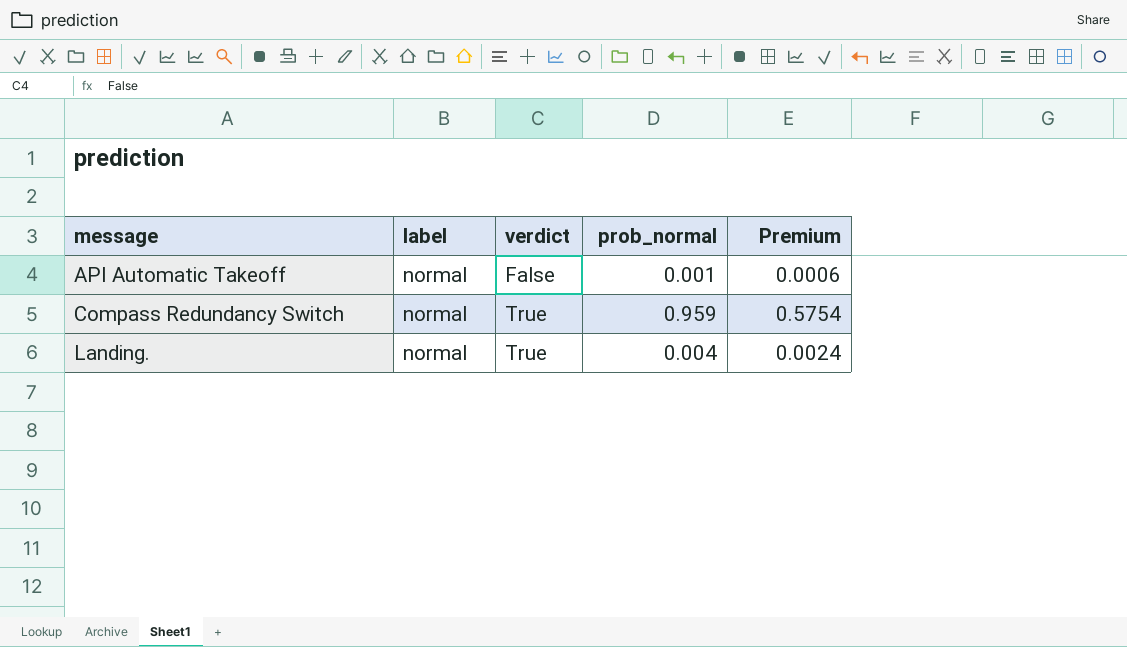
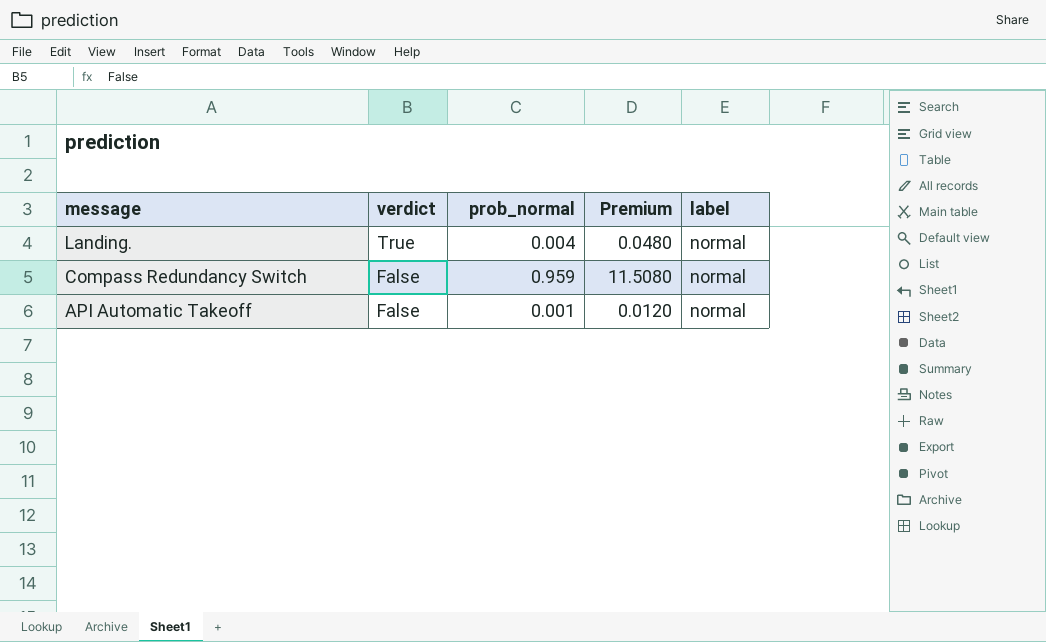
row order: message ascending -> message descending
column Premium | formula: [prob_normal] * 0.6 -> [prob_normal] * 12
column label | position: 2 -> 5
Compass Redundancy Switch | verdict: True -> False

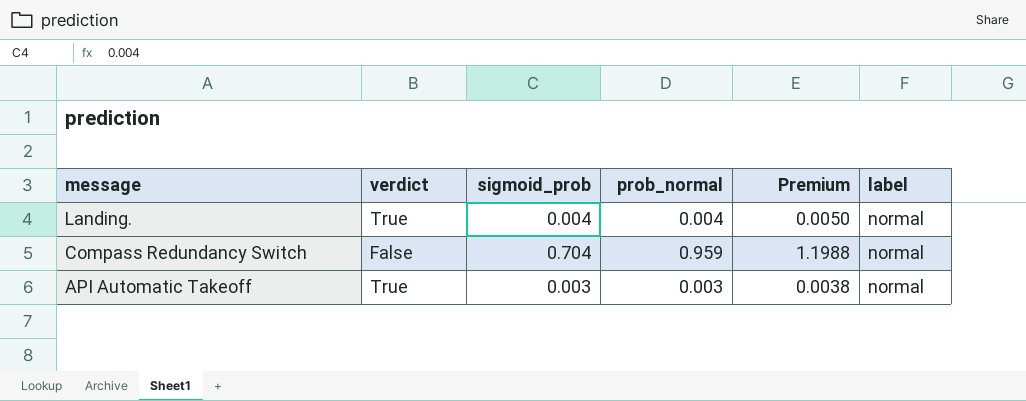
column sigmoid_prob | position: none -> 3
column Premium | formula: [prob_normal] * 12 -> [prob_normal] * 1.25
API Automatic Takeoff | verdict: False -> True
API Automatic Takeoff | prob_normal: 0.001 -> 0.003

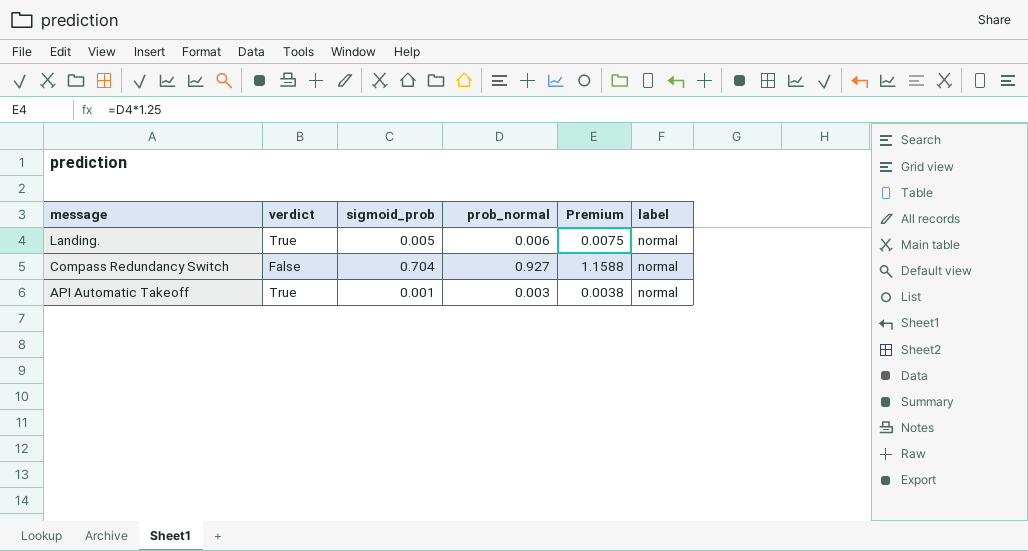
Landing. | sigmoid_prob: 0.004 -> 0.005
Landing. | prob_normal: 0.004 -> 0.006
Landing. | Premium: 0.0050 -> 0.0075
Compass Redundancy Switch | prob_normal: 0.959 -> 0.927
Compass Redundancy Switch | Premium: 1.1988 -> 1.1588
API Automatic Takeoff | sigmoid_prob: 0.003 -> 0.001

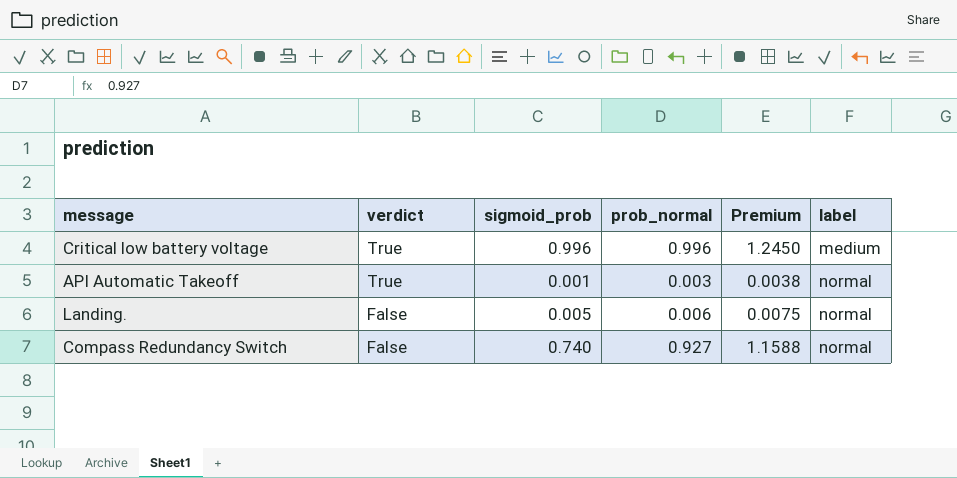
row order: message descending -> verdict descending
row Critical low battery voltage: none -> True | 0.996 | 0.996 | 1.2450 | medium
Landing. | verdict: True -> False
Compass Redundancy Switch | sigmoid_prob: 0.704 -> 0.740

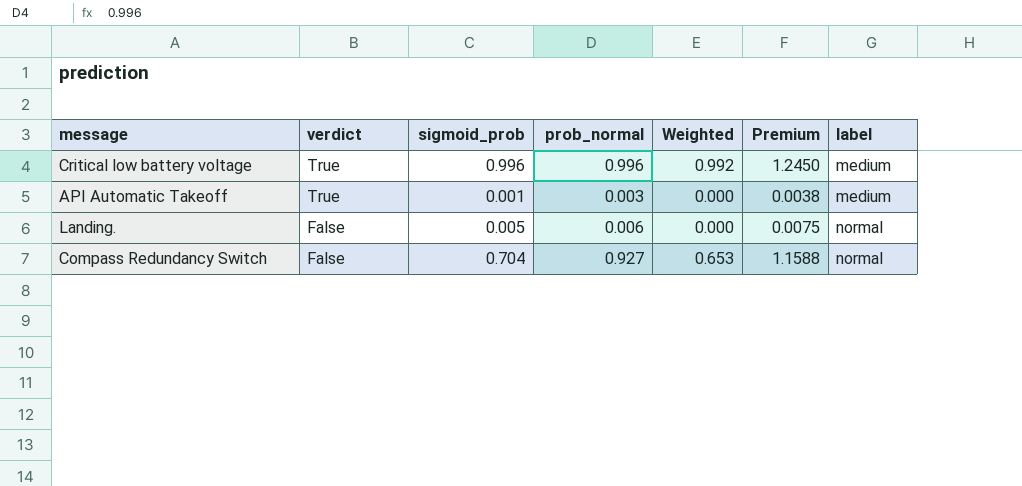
column Weighted | formula: none -> [sigmoid_prob] * [prob_normal]
API Automatic Takeoff | label: normal -> medium
Compass Redundancy Switch | sigmoid_prob: 0.740 -> 0.704

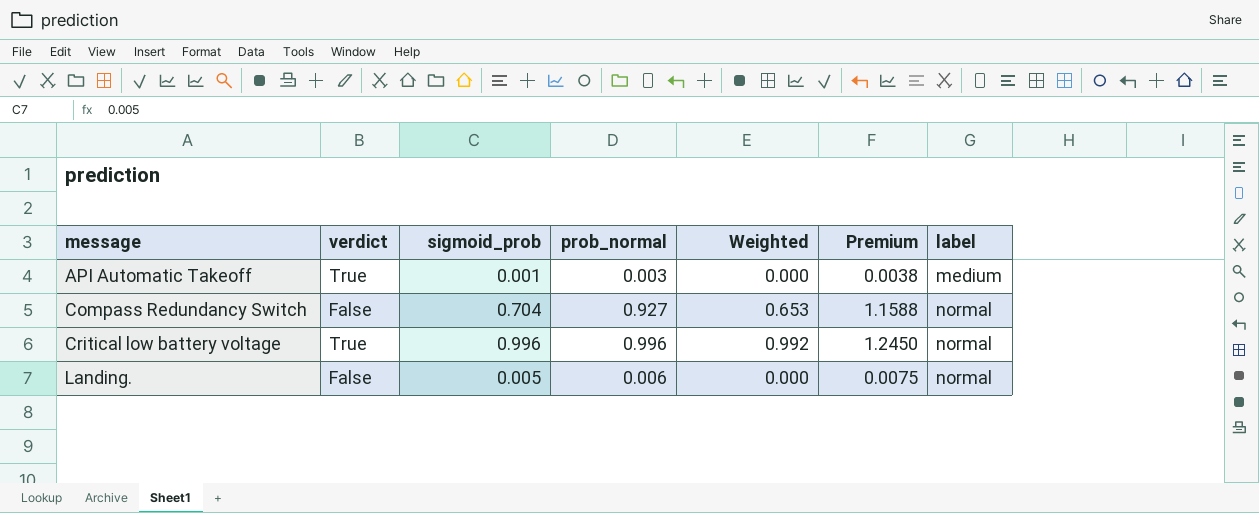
row order: verdict descending -> message ascending
Critical low battery voltage | label: medium -> normal

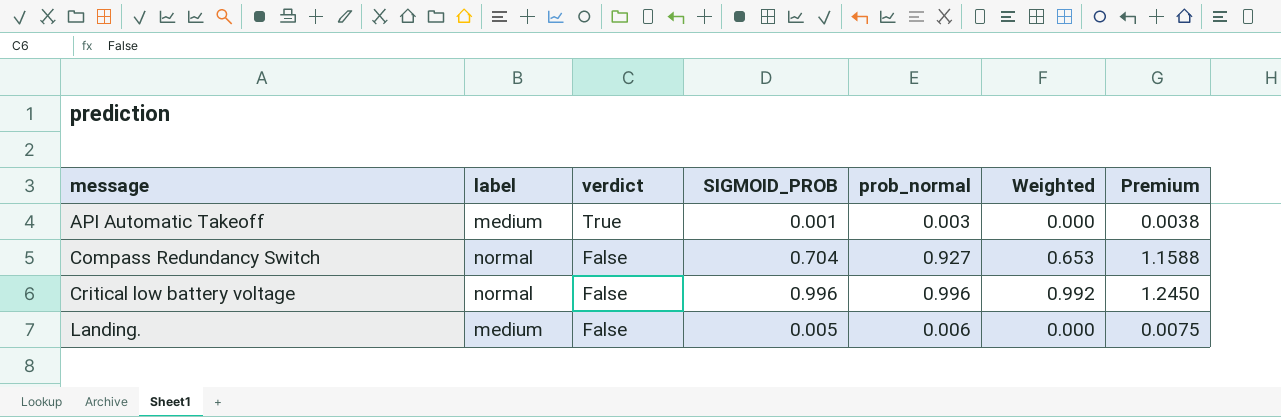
column label | position: 7 -> 2
column name: sigmoid_prob -> SIGMOID_PROB
Critical low battery voltage | verdict: True -> False
Landing. | label: normal -> medium

